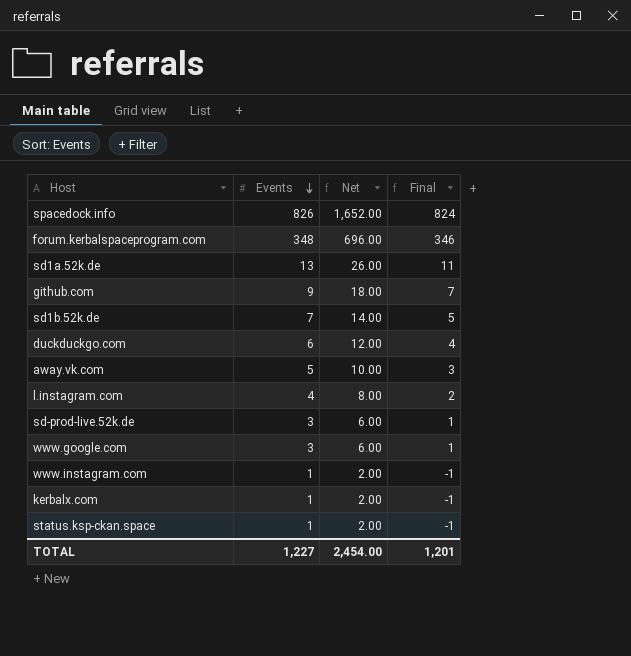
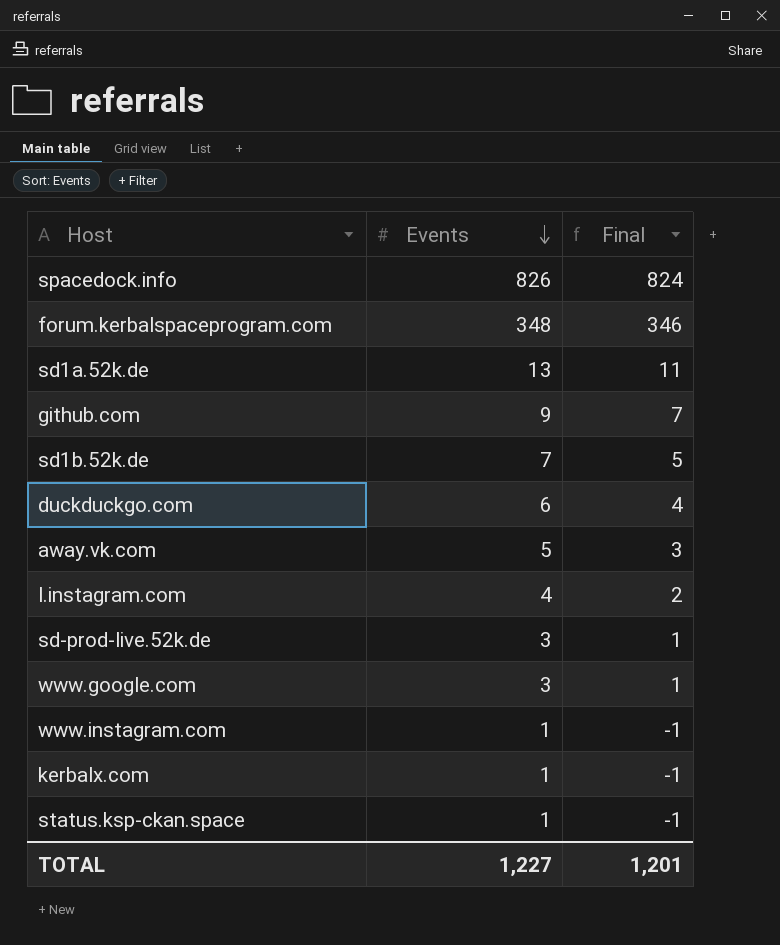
column Net | formula: [Events] * 2 -> none

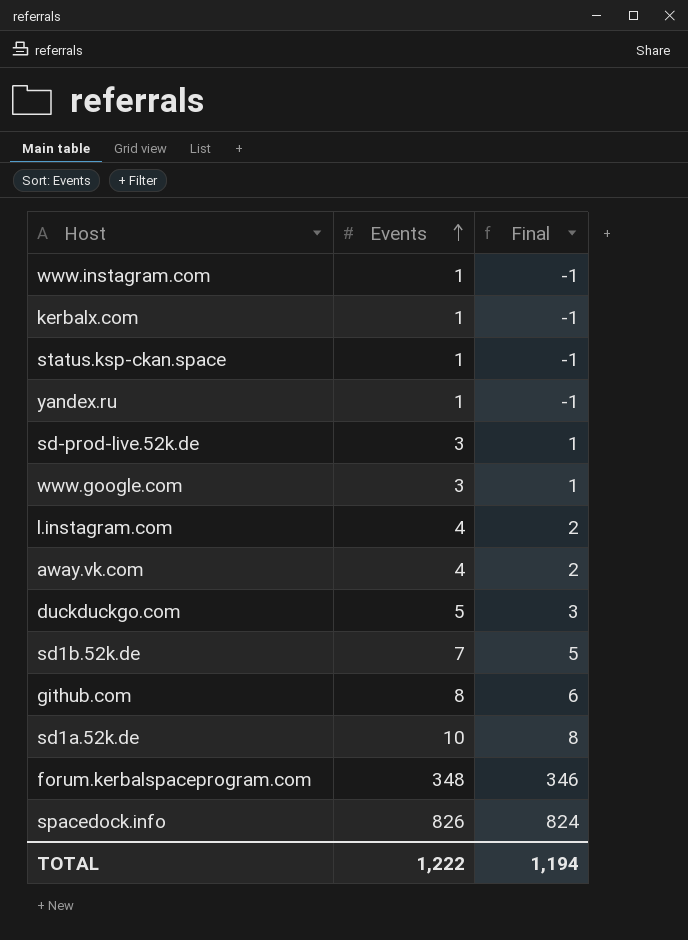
row order: Events descending -> Events ascending
row yandex.ru: none -> 1 | -1
away.vk.com | Events: 5 -> 4
away.vk.com | Final: 3 -> 2
duckduckgo.com | Events: 6 -> 5
duckduckgo.com | Final: 4 -> 3
github.com | Events: 9 -> 8
github.com | Final: 7 -> 6
sd1a.52k.de | Events: 13 -> 10
sd1a.52k.de | Final: 11 -> 8
TOTAL | Events: 1,227 -> 1,222
TOTAL | Final: 1,201 -> 1,194

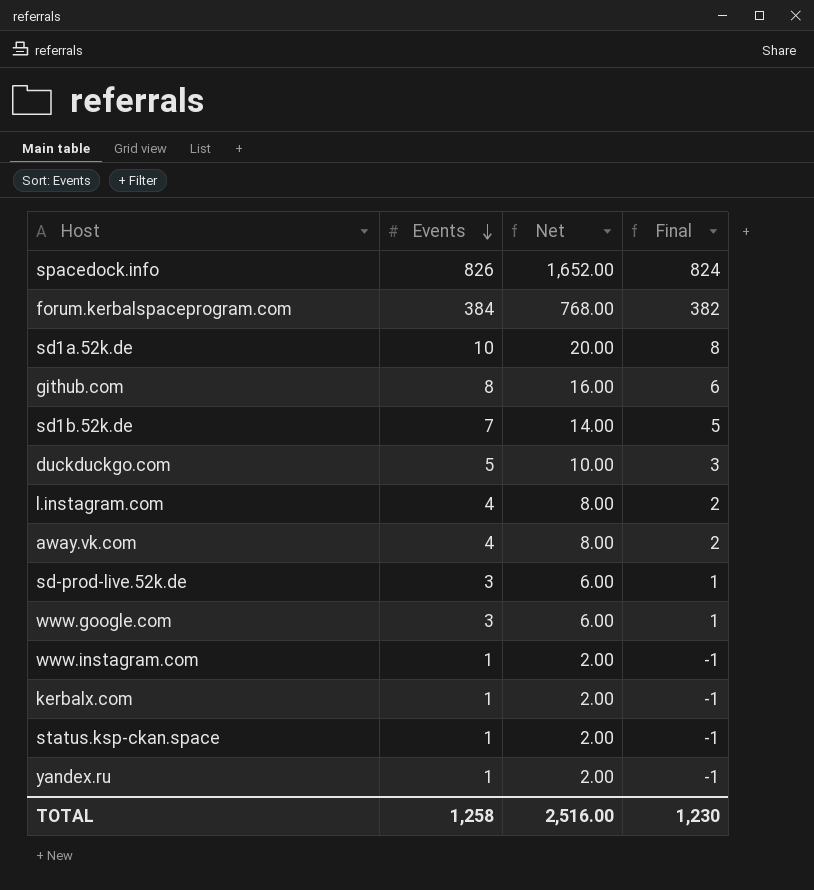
row order: Events ascending -> Events descending
column Net | formula: none -> [Events] * 2
forum.kerbalspaceprogram.com | Events: 348 -> 384
forum.kerbalspaceprogram.com | Final: 346 -> 382
TOTAL | Events: 1,222 -> 1,258
TOTAL | Final: 1,194 -> 1,230

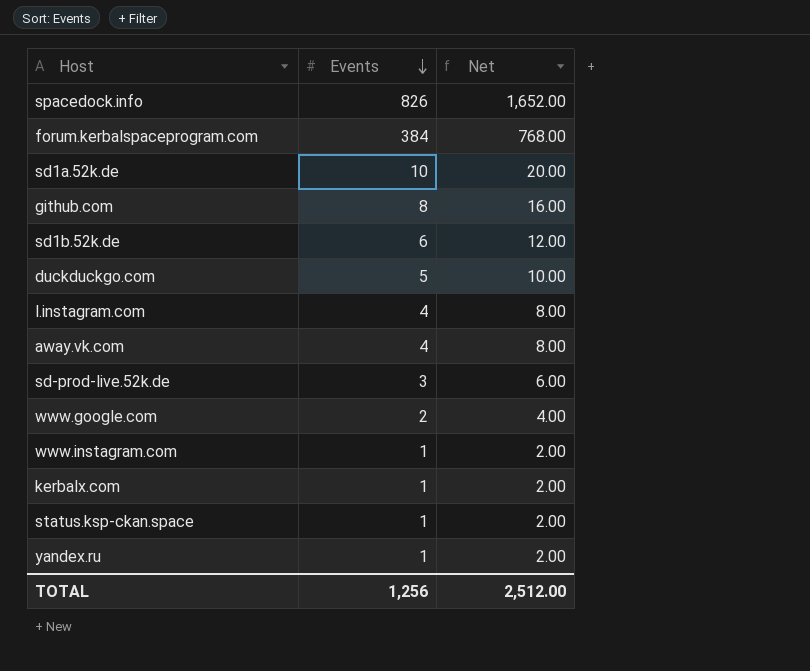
column Final | formula: [Events] - 2 -> none
sd1b.52k.de | Events: 7 -> 6
sd1b.52k.de | Net: 14.00 -> 12.00
www.google.com | Events: 3 -> 2
www.google.com | Net: 6.00 -> 4.00
TOTAL | Events: 1,258 -> 1,256
TOTAL | Net: 2,516.00 -> 2,512.00

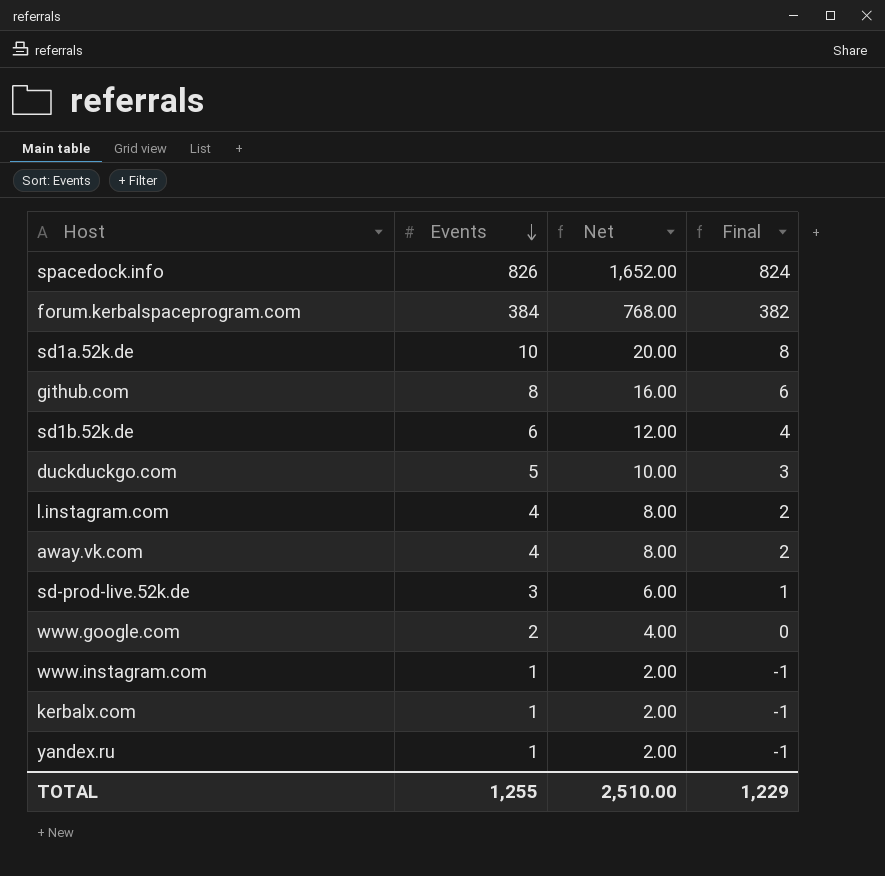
column Final | formula: none -> [Events] - 2
row status.ksp-ckan.space: 1 | 2.00 -> none
TOTAL | Events: 1,256 -> 1,255
TOTAL | Net: 2,512.00 -> 2,510.00

